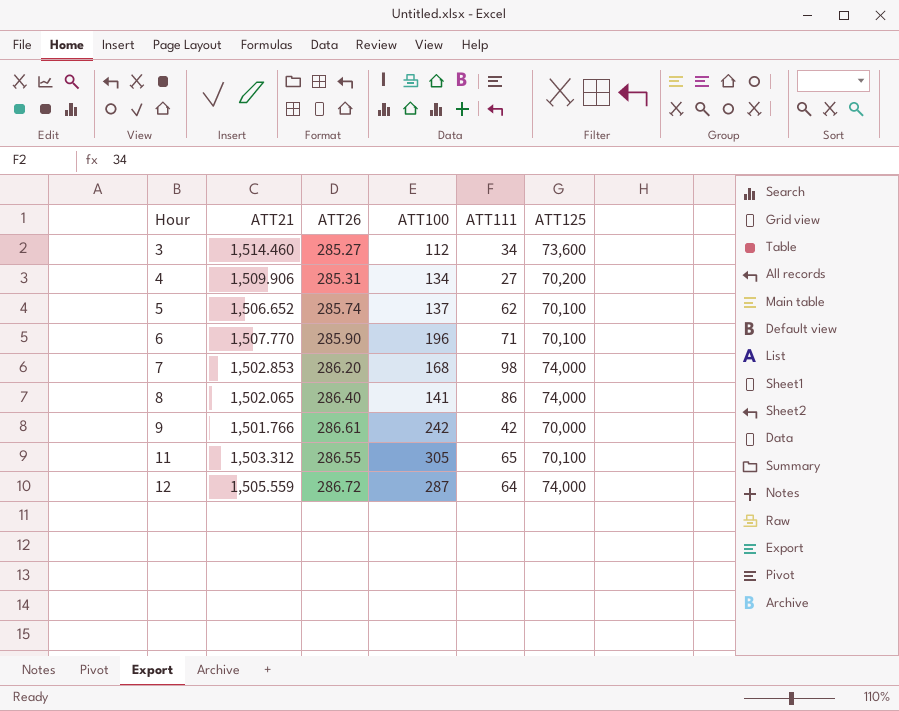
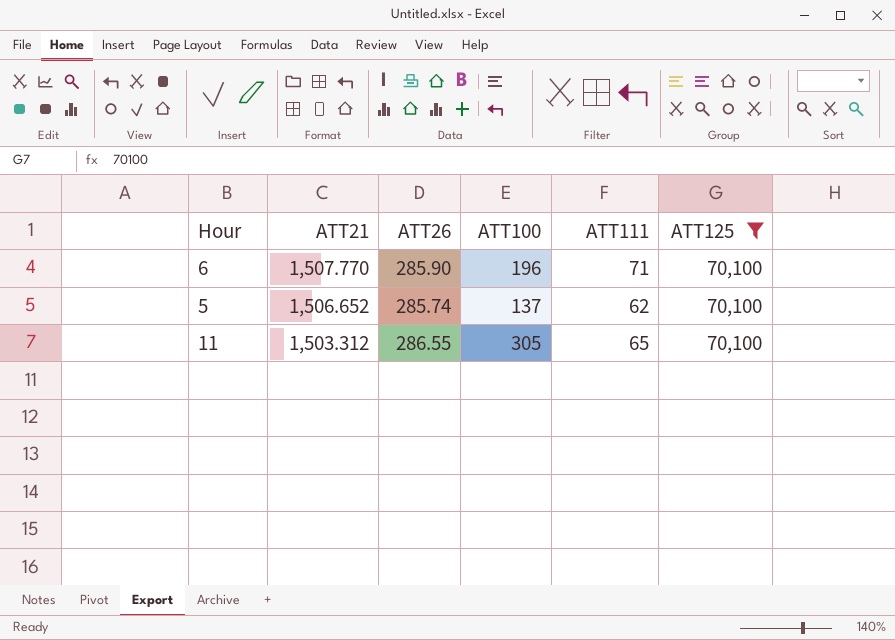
filter: none -> ATT125 = 70,100
row order: Hour ascending -> ATT21 descending

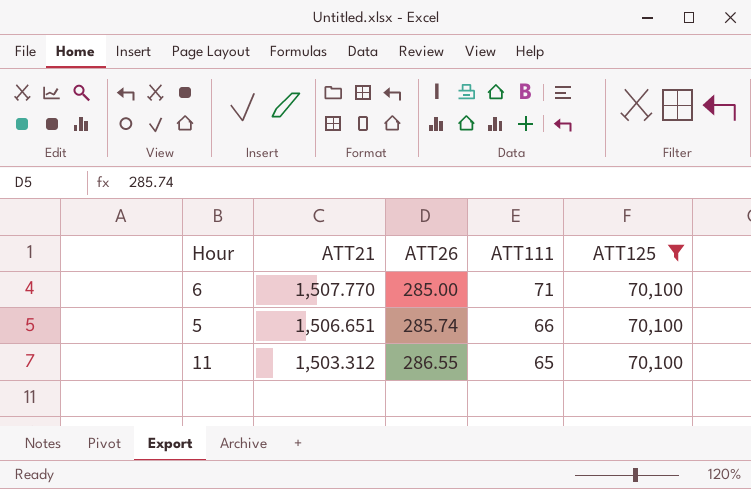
column ATT100 | position: 4 -> none
6 | ATT26: 285.90 -> 285.00
5 | ATT21: 1,506.652 -> 1,506.651
5 | ATT111: 62 -> 66

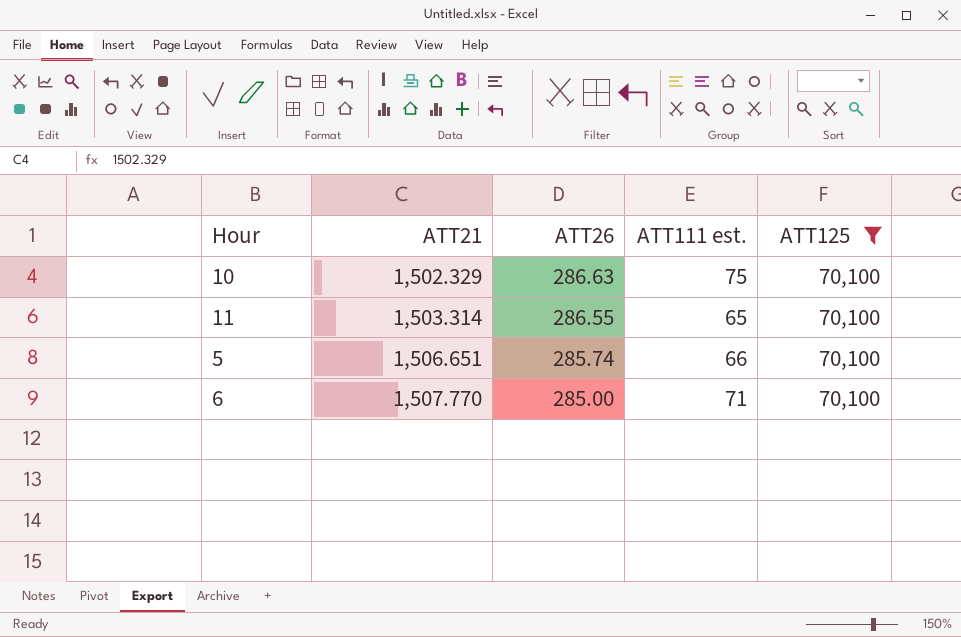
row order: ATT21 descending -> ATT21 ascending
column name: ATT111 -> ATT111 est.
row 10: none -> 1,502.329 | 286.63 | 75 | 70,100
11 | ATT21: 1,503.312 -> 1,503.314

